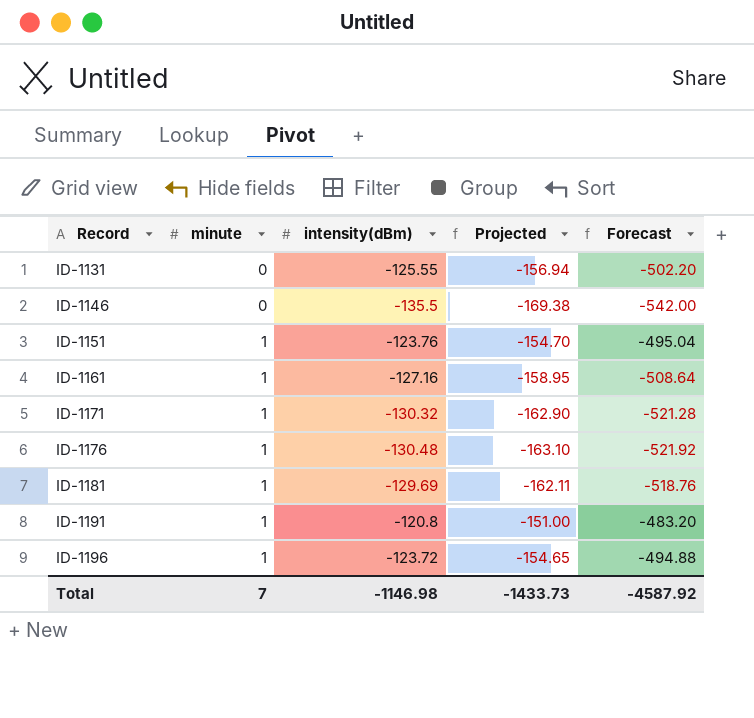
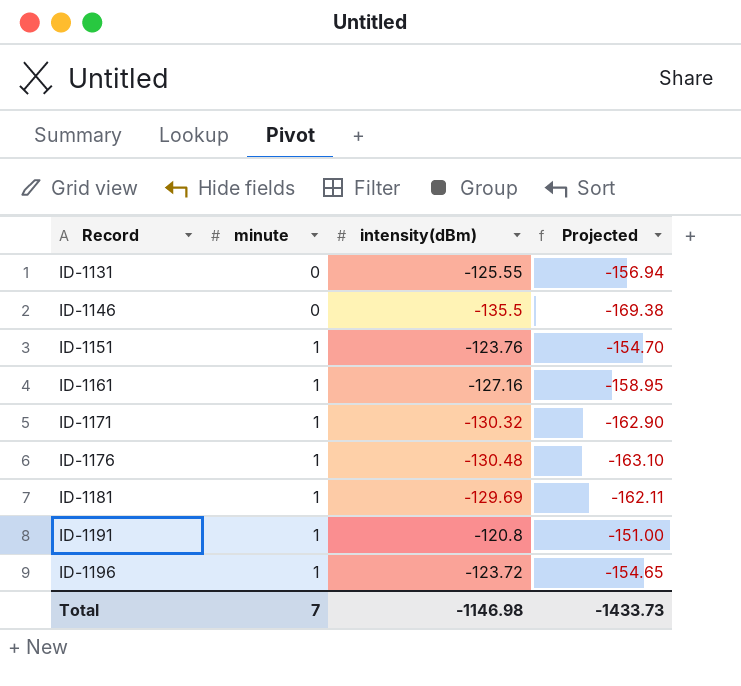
column Forecast | formula: [intensity(dBm)] * 4 -> none

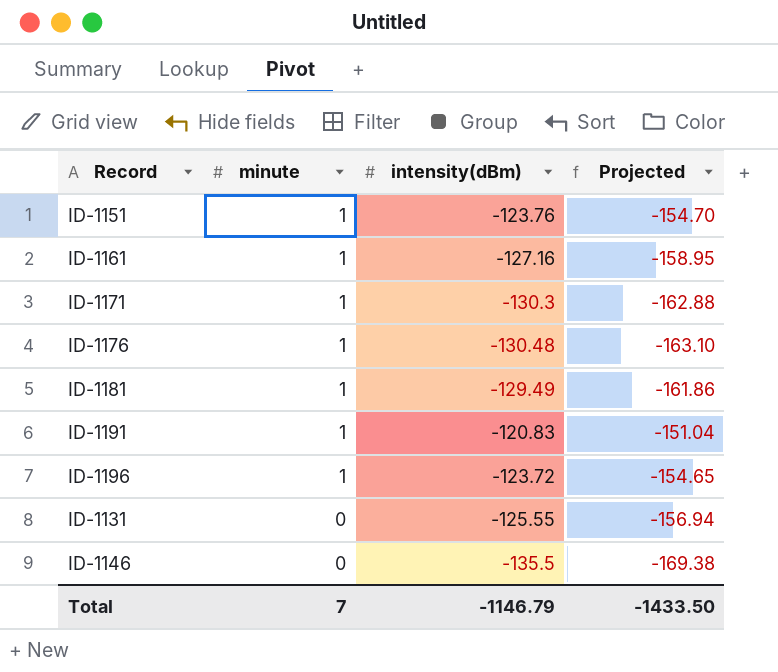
row order: Record ascending -> minute descending
ID-1171 | intensity(dBm): -130.32 -> -130.3
ID-1171 | Projected: -162.90 -> -162.88
ID-1181 | intensity(dBm): -129.69 -> -129.49
ID-1181 | Projected: -162.11 -> -161.86
ID-1191 | intensity(dBm): -120.8 -> -120.83
ID-1191 | Projected: -151.00 -> -151.04
Total | intensity(dBm): -1146.98 -> -1146.79
Total | Projected: -1433.73 -> -1433.50

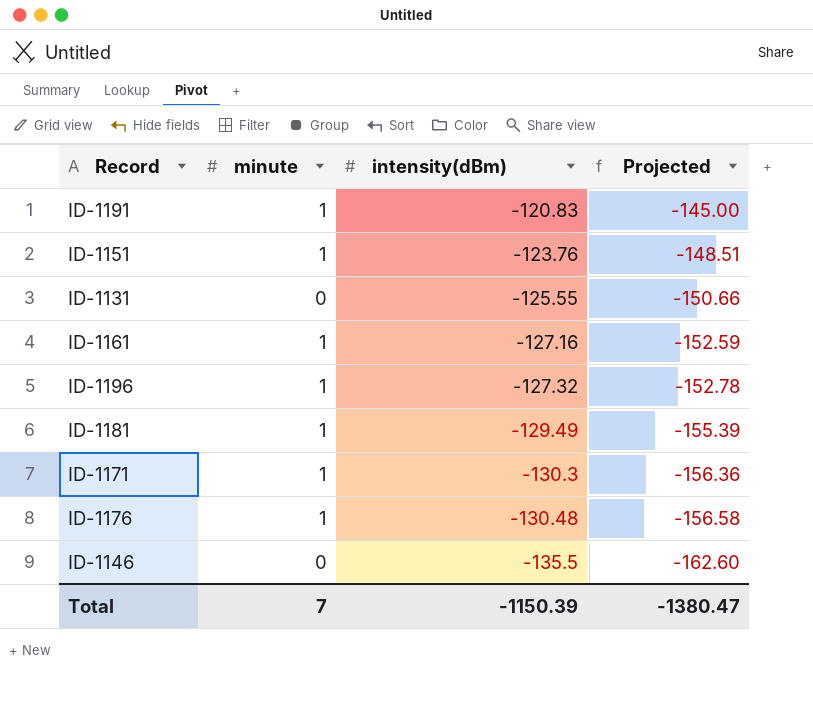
row order: minute descending -> intensity(dBm) descending
column Projected | formula: [intensity(dBm)] * 1.25 -> [intensity(dBm)] * 1.2
ID-1196 | intensity(dBm): -123.72 -> -127.32
Total | intensity(dBm): -1146.79 -> -1150.39
Total | Projected: -1433.50 -> -1380.47

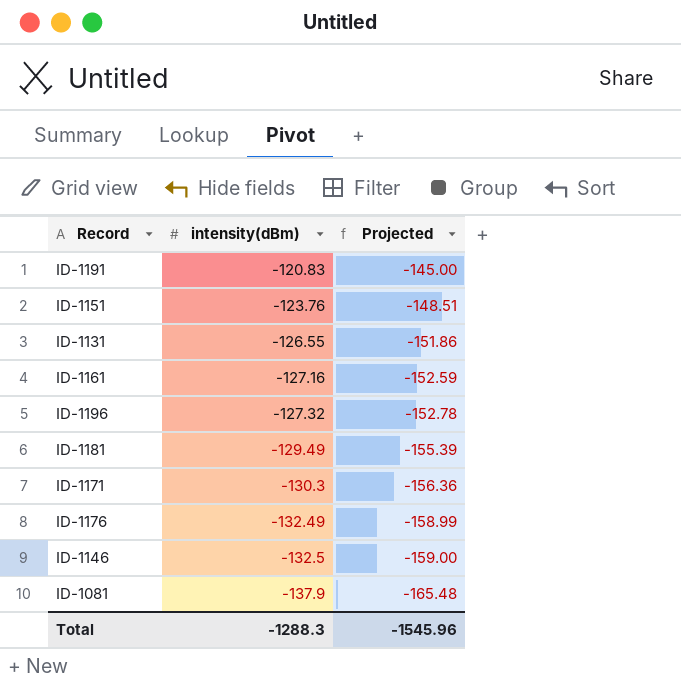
column minute | position: 2 -> none
ID-1131 | intensity(dBm): -125.55 -> -126.55
ID-1131 | Projected: -150.66 -> -151.86
ID-1176 | intensity(dBm): -130.48 -> -132.49
ID-1176 | Projected: -156.58 -> -158.99
ID-1146 | intensity(dBm): -135.5 -> -132.5
ID-1146 | Projected: -162.60 -> -159.00
row ID-1081: none -> -137.9 | -165.48
Total | intensity(dBm): -1150.39 -> -1288.3
Total | Projected: -1380.47 -> -1545.96

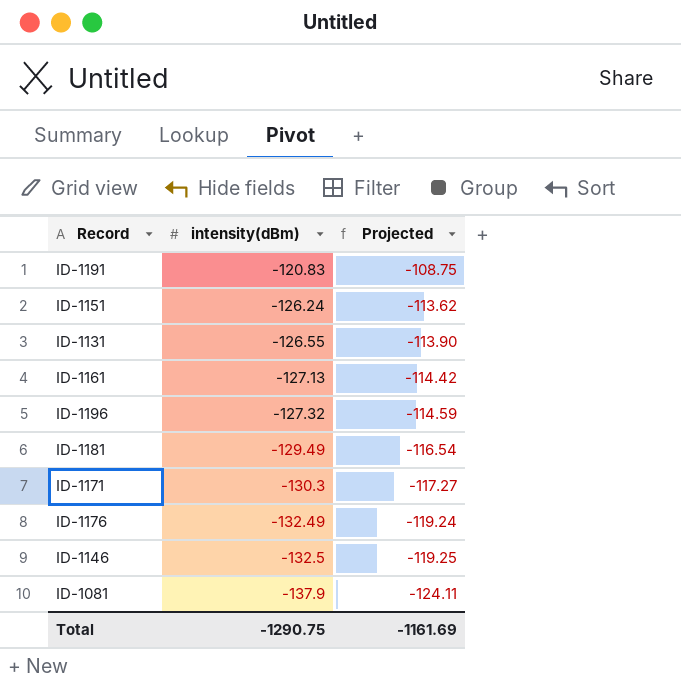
column Projected | formula: [intensity(dBm)] * 1.2 -> [intensity(dBm)] * 0.9
ID-1151 | intensity(dBm): -123.76 -> -126.24
ID-1161 | intensity(dBm): -127.16 -> -127.13
Total | intensity(dBm): -1288.3 -> -1290.75
Total | Projected: -1545.96 -> -1161.69

